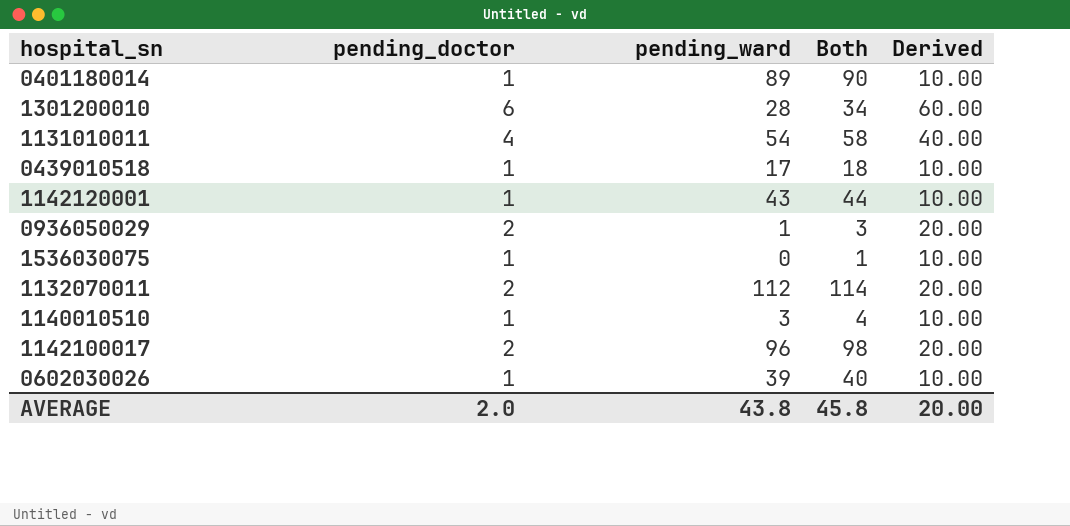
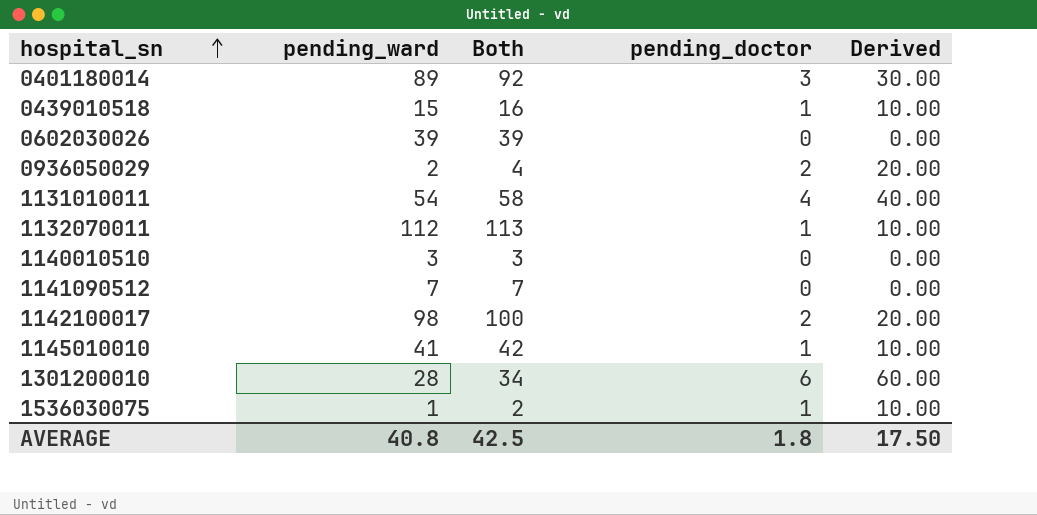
row order: none -> hospital_sn ascending
column pending_doctor | position: 2 -> 4
row 1142120001: 1 | 43 | 44 | 10.00 -> none
0401180014 | Both: 90 -> 92
0401180014 | pending_doctor: 1 -> 3
0401180014 | Derived: 10.00 -> 30.00
0439010518 | pending_ward: 17 -> 15
0439010518 | Both: 18 -> 16
0602030026 | Both: 40 -> 39
0602030026 | pending_doctor: 1 -> 0
0602030026 | Derived: 10.00 -> 0.00
0936050029 | pending_ward: 1 -> 2
0936050029 | Both: 3 -> 4
1132070011 | Both: 114 -> 113
1132070011 | pending_doctor: 2 -> 1
1132070011 | Derived: 20.00 -> 10.00
1140010510 | Both: 4 -> 3
1140010510 | pending_doctor: 1 -> 0
1140010510 | Derived: 10.00 -> 0.00
row 1141090512: none -> 7 | 7 | 0 | 0.00
1142100017 | pending_ward: 96 -> 98
1142100017 | Both: 98 -> 100
row 1145010010: none -> 41 | 42 | 1 | 10.00
1536030075 | pending_ward: 0 -> 1
1536030075 | Both: 1 -> 2
AVERAGE | pending_ward: 43.8 -> 40.8
AVERAGE | Both: 45.8 -> 42.5
AVERAGE | pending_doctor: 2.0 -> 1.8
AVERAGE | Derived: 20.00 -> 17.50

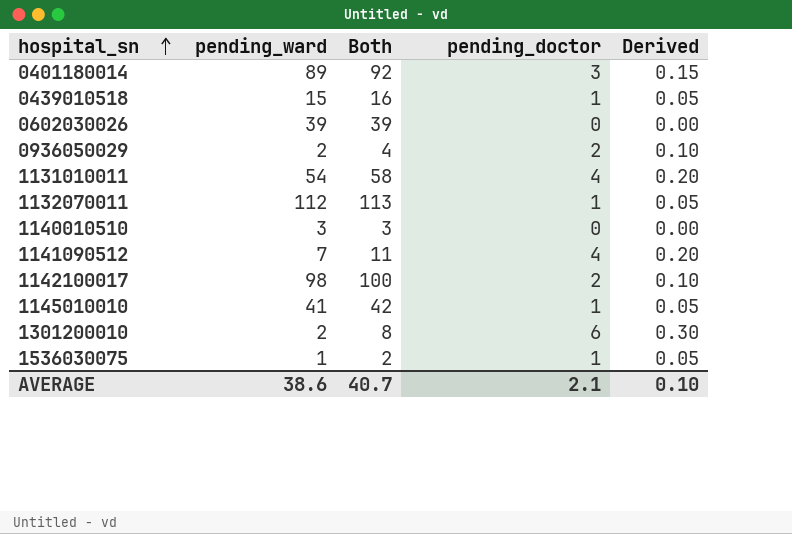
column Derived | formula: [pending_doctor] * 10 -> [pending_doctor] * 0.05
1141090512 | Both: 7 -> 11
1141090512 | pending_doctor: 0 -> 4
1301200010 | pending_ward: 28 -> 2
1301200010 | Both: 34 -> 8
AVERAGE | pending_ward: 40.8 -> 38.6
AVERAGE | Both: 42.5 -> 40.7
AVERAGE | pending_doctor: 1.8 -> 2.1
AVERAGE | Derived: 17.50 -> 0.10

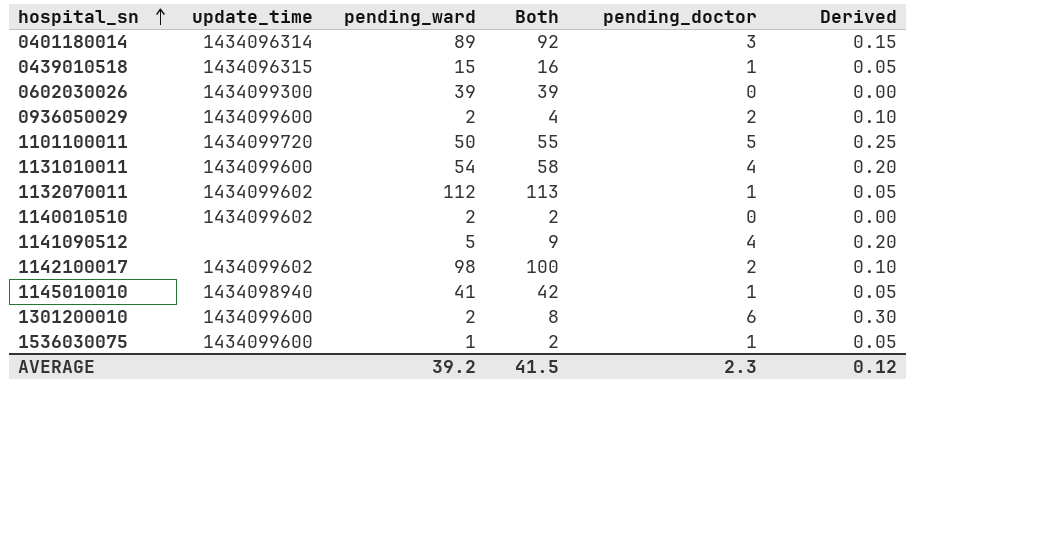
column update_time | position: none -> 2
row 1101100011: none -> 1434099720 | 50 | 55 | 5 | 0.25
1140010510 | pending_ward: 3 -> 2
1140010510 | Both: 3 -> 2
1141090512 | pending_ward: 7 -> 5
1141090512 | Both: 11 -> 9
AVERAGE | pending_ward: 38.6 -> 39.2
AVERAGE | Both: 40.7 -> 41.5
AVERAGE | pending_doctor: 2.1 -> 2.3
AVERAGE | Derived: 0.10 -> 0.12

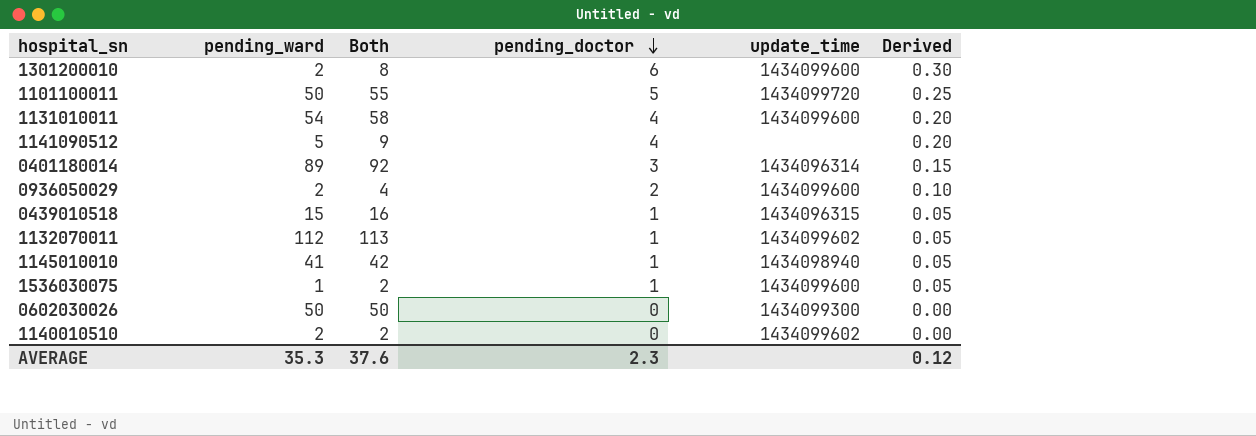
row order: hospital_sn ascending -> pending_doctor descending
column update_time | position: 2 -> 5
row 1142100017: 1434099602 | 98 | 100 | 2 | 0.10 -> none
0602030026 | pending_ward: 39 -> 50
0602030026 | Both: 39 -> 50
AVERAGE | pending_ward: 39.2 -> 35.3
AVERAGE | Both: 41.5 -> 37.6

